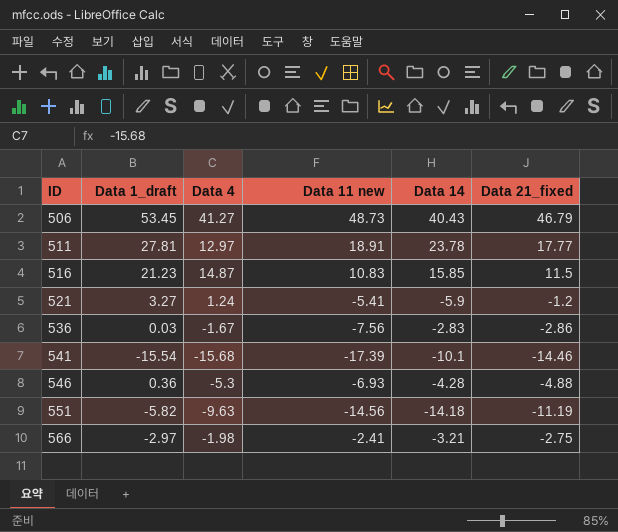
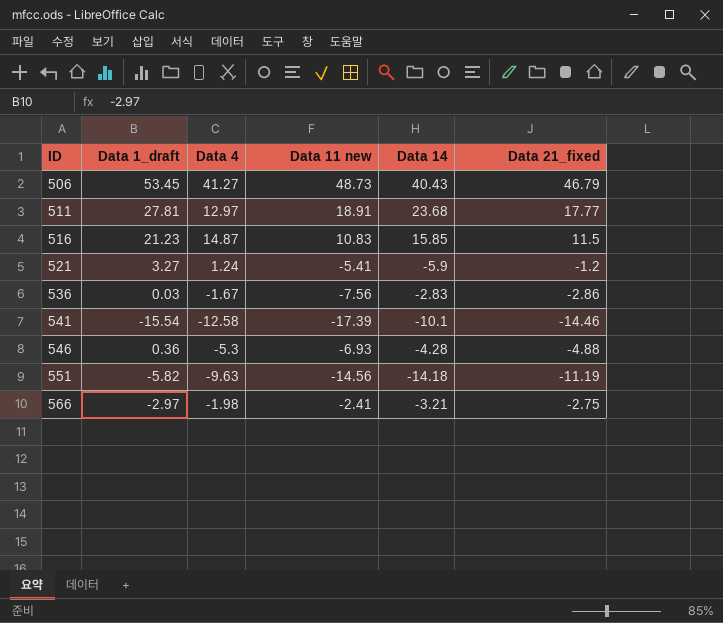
511 | Data 14: 23.78 -> 23.68
541 | Data 4: -15.68 -> -12.58

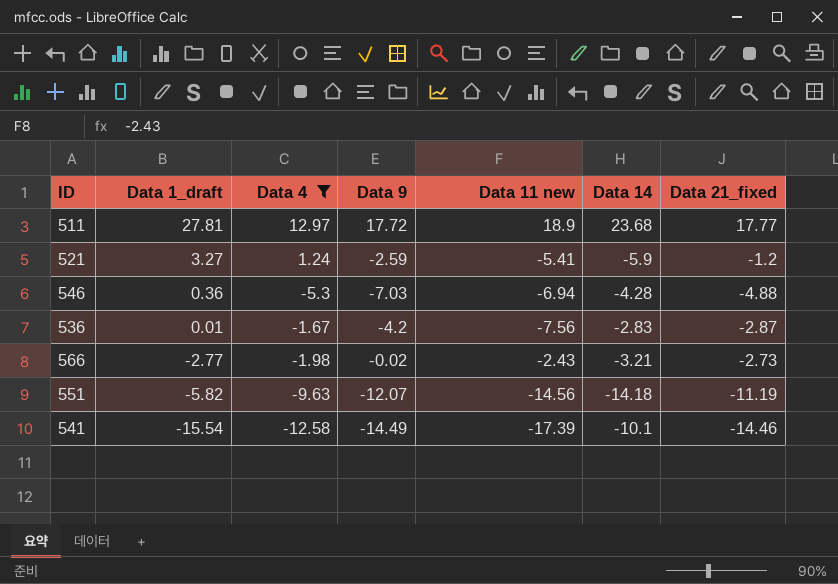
filter: none -> Data 4 <= 12.97
row order: ID ascending -> Data 1_draft descending
column Data 9 | position: none -> 4
511 | Data 11 new: 18.91 -> 18.9
546 | Data 11 new: -6.93 -> -6.94
536 | Data 1_draft: 0.03 -> 0.01
536 | Data 21_fixed: -2.86 -> -2.87
566 | Data 1_draft: -2.97 -> -2.77
566 | Data 11 new: -2.41 -> -2.43
566 | Data 21_fixed: -2.75 -> -2.73

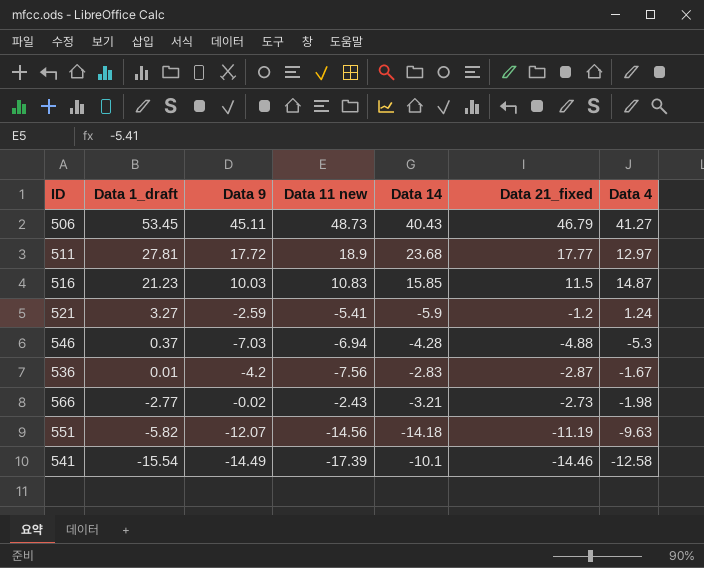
filter: Data 4 <= 12.97 -> none
column Data 4 | position: 3 -> 7
546 | Data 1_draft: 0.36 -> 0.37

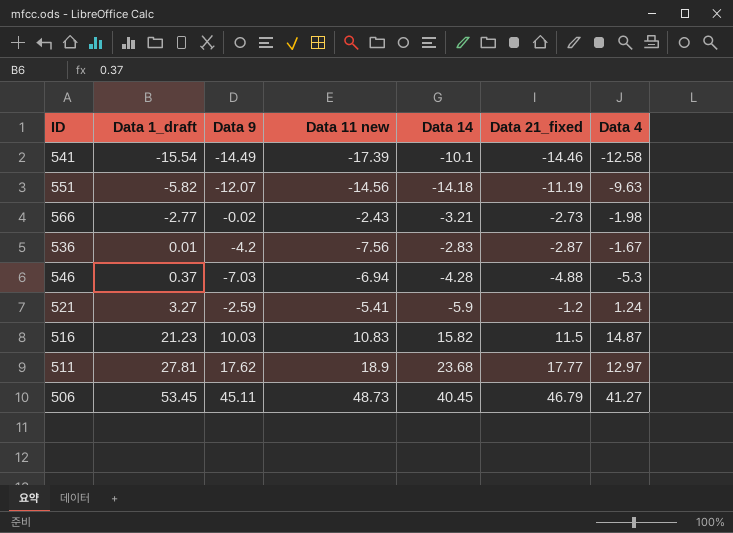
row order: Data 1_draft descending -> Data 1_draft ascending
516 | Data 14: 15.85 -> 15.82
511 | Data 9: 17.72 -> 17.62
506 | Data 14: 40.43 -> 40.45

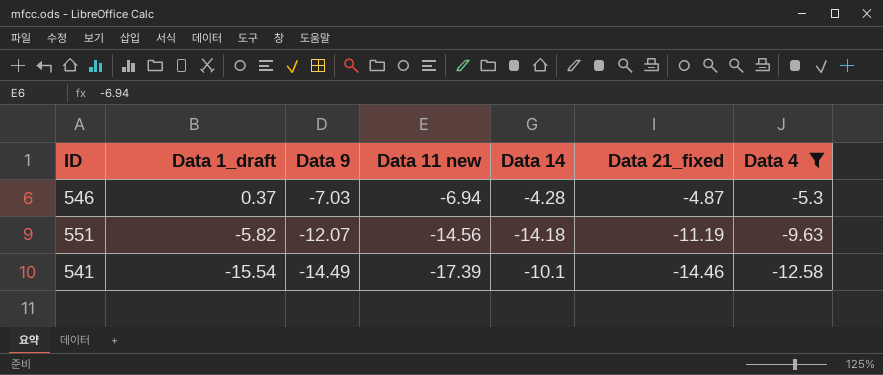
filter: none -> Data 4 <= -5.3
row order: Data 1_draft ascending -> Data 1_draft descending
546 | Data 21_fixed: -4.88 -> -4.87

